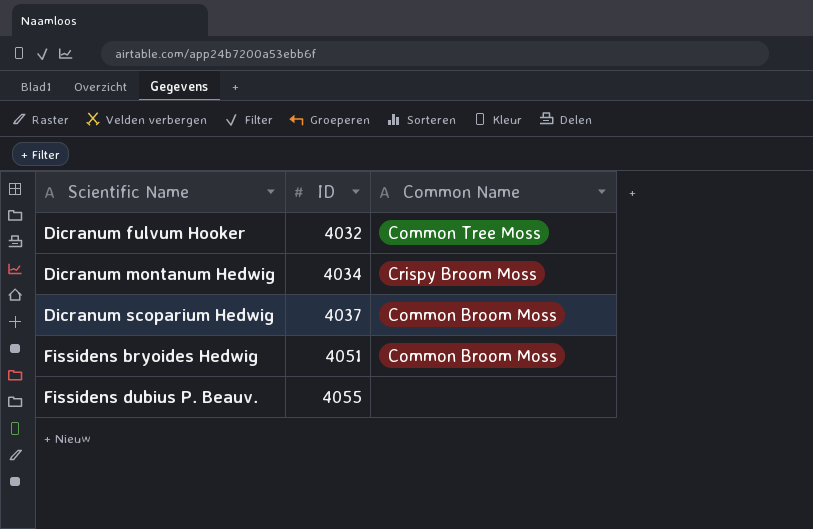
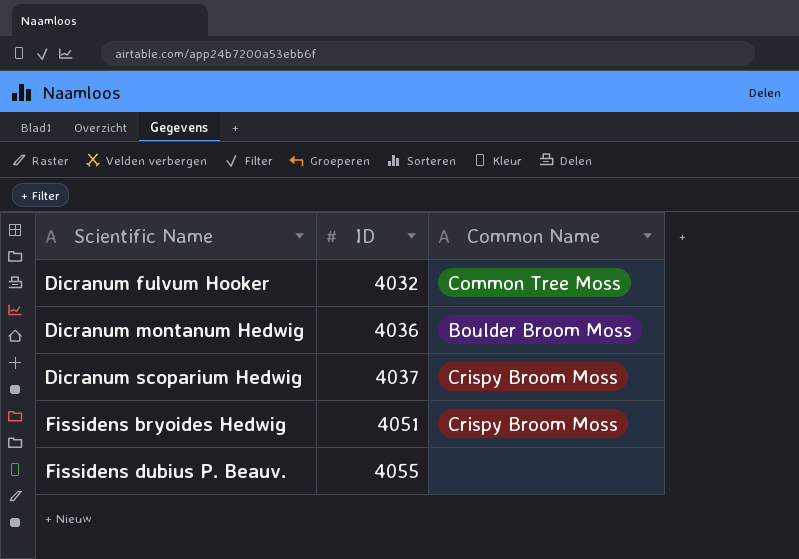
Dicranum montanum Hedwig | ID: 4034 -> 4036
Dicranum montanum Hedwig | Common Name: Crispy Broom Moss -> Boulder Broom Moss
Dicranum scoparium Hedwig | Common Name: Common Broom Moss -> Crispy Broom Moss
Fissidens bryoides Hedwig | Common Name: Common Broom Moss -> Crispy Broom Moss

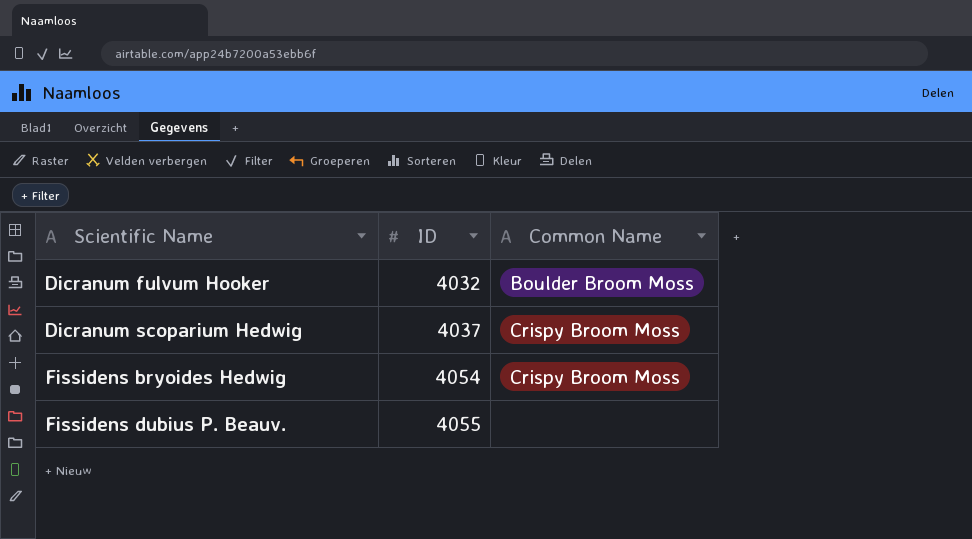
row Dicranum montanum Hedwig: 4036 | Boulder Broom Moss -> none
Dicranum fulvum Hooker | Common Name: Common Tree Moss -> Boulder Broom Moss
Fissidens bryoides Hedwig | ID: 4051 -> 4054

